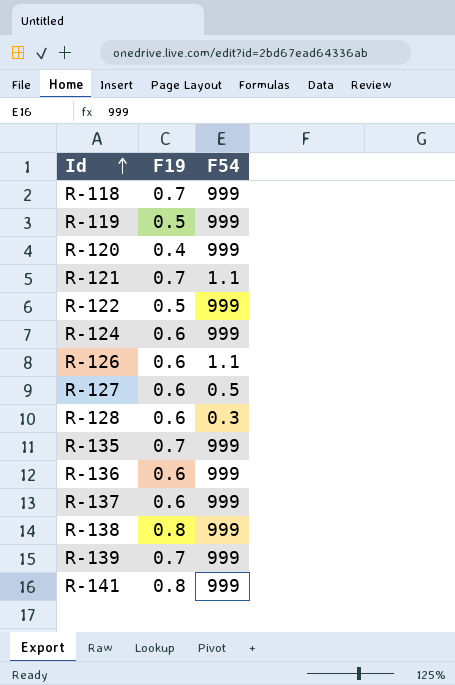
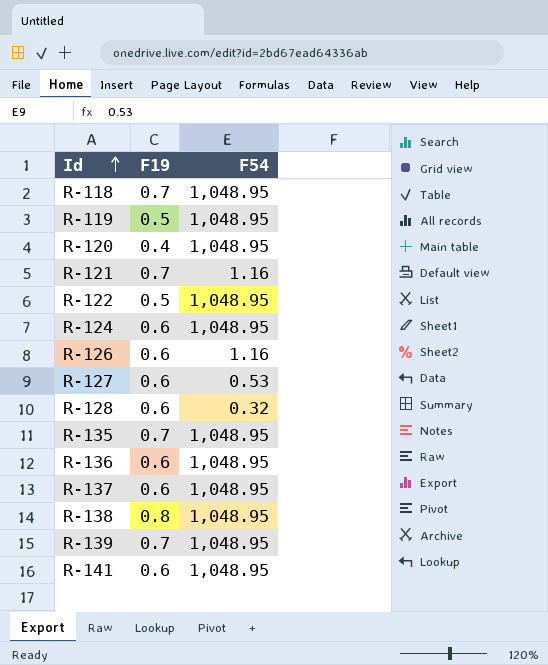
R-118 | F54: 999 -> 1,048.95
R-119 | F54: 999 -> 1,048.95
R-120 | F54: 999 -> 1,048.95
R-121 | F54: 1.1 -> 1.16
R-122 | F54: 999 -> 1,048.95
R-124 | F54: 999 -> 1,048.95
R-126 | F54: 1.1 -> 1.16
R-127 | F54: 0.5 -> 0.53
R-128 | F54: 0.3 -> 0.32
R-135 | F54: 999 -> 1,048.95
R-136 | F54: 999 -> 1,048.95
R-137 | F54: 999 -> 1,048.95
R-138 | F54: 999 -> 1,048.95
R-139 | F54: 999 -> 1,048.95
R-141 | F19: 0.8 -> 0.6
R-141 | F54: 999 -> 1,048.95

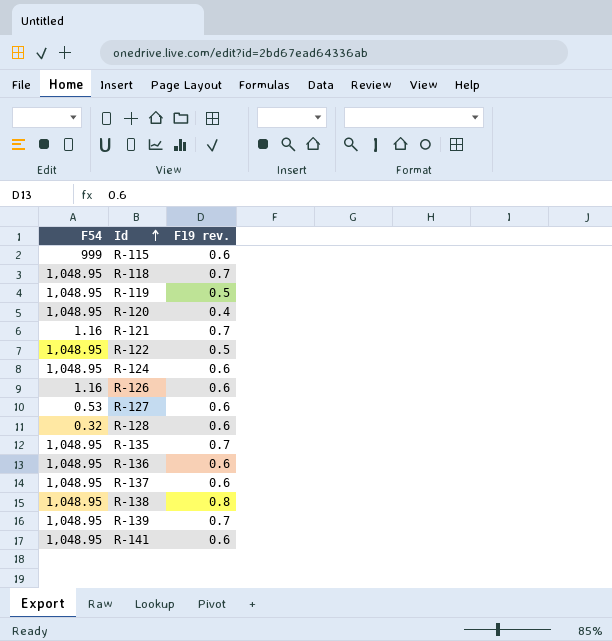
column F54 | position: 3 -> 1
column name: F19 -> F19 rev.
row R-115: none -> 999 | 0.6

